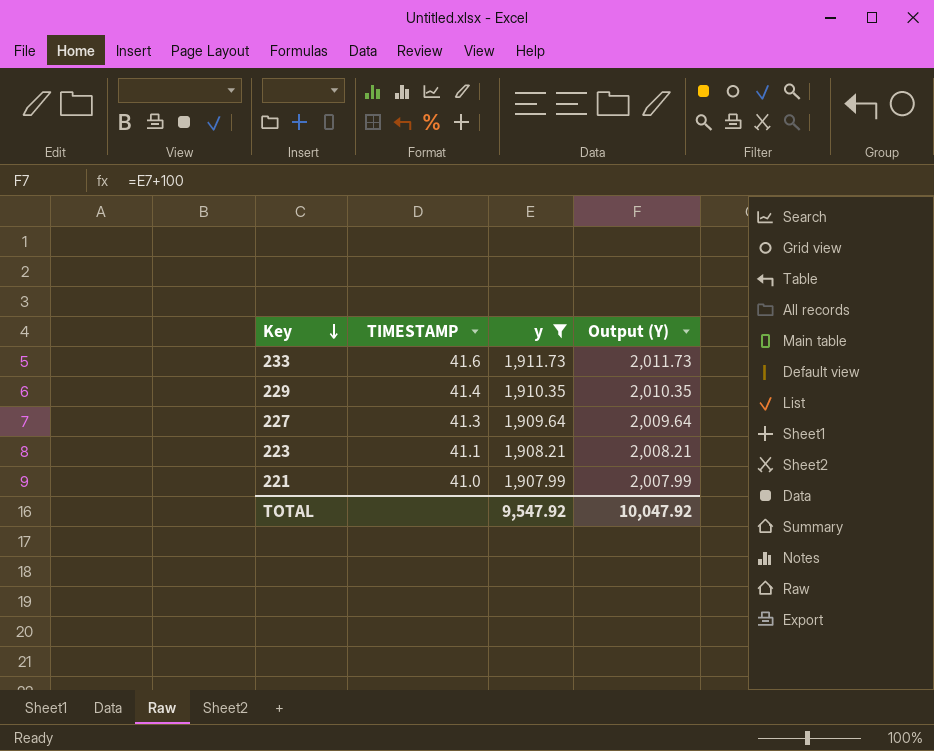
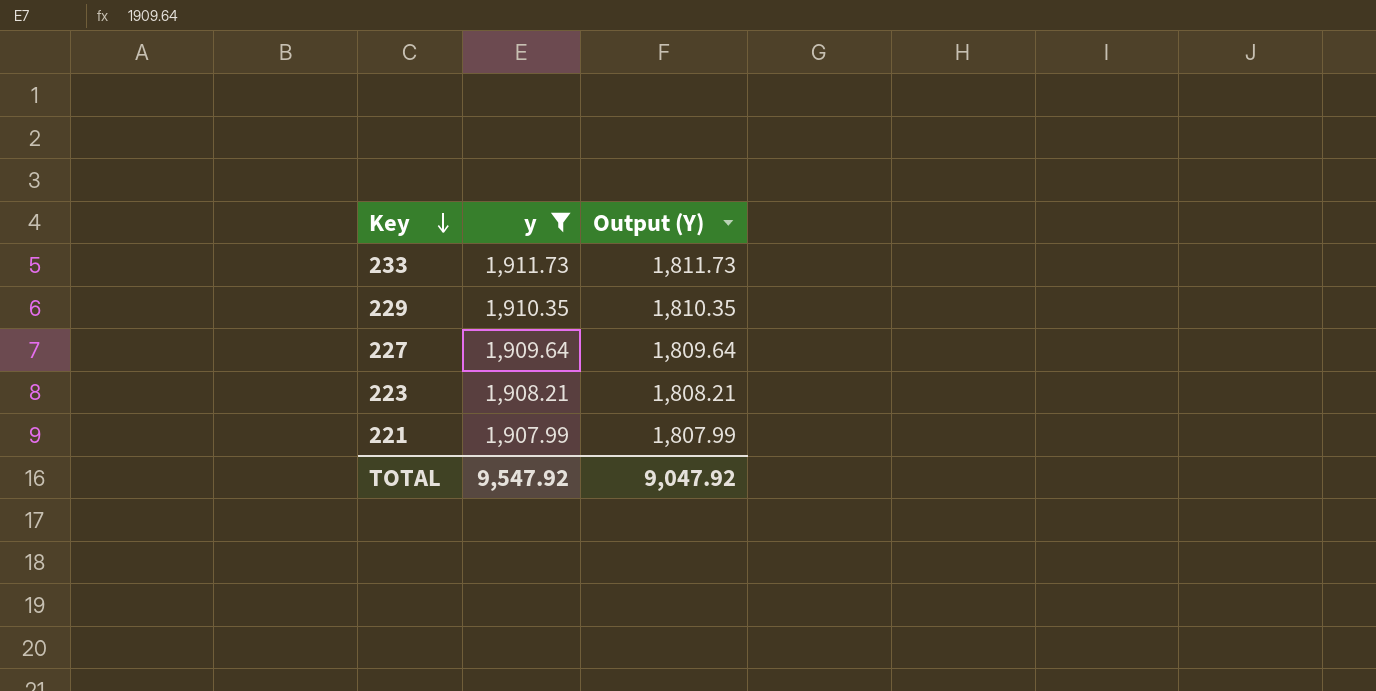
column TIMESTAMP | position: 2 -> none
column Output (Y) | formula: [y] + 100 -> [y] - 100
TOTAL | Output (Y): 10,047.92 -> 9,047.92

